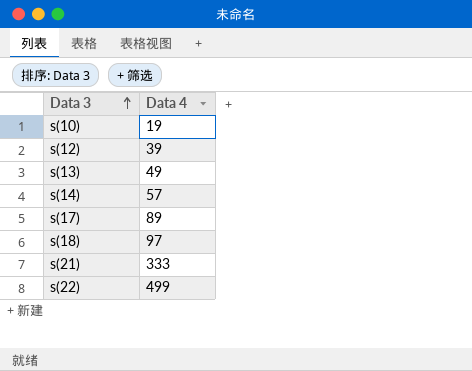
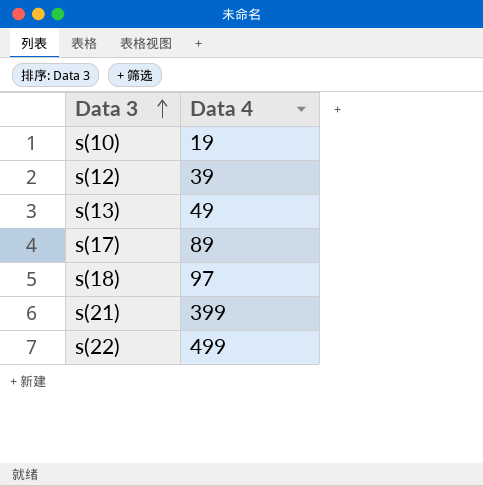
row s(14): 57 -> none
s(21) | Data 4: 333 -> 399

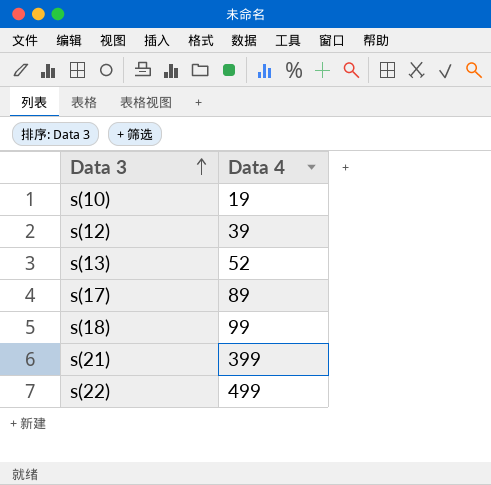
s(13) | Data 4: 49 -> 52
s(18) | Data 4: 97 -> 99

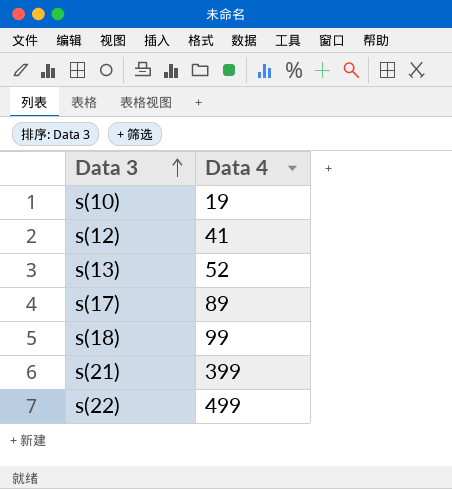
s(12) | Data 4: 39 -> 41

